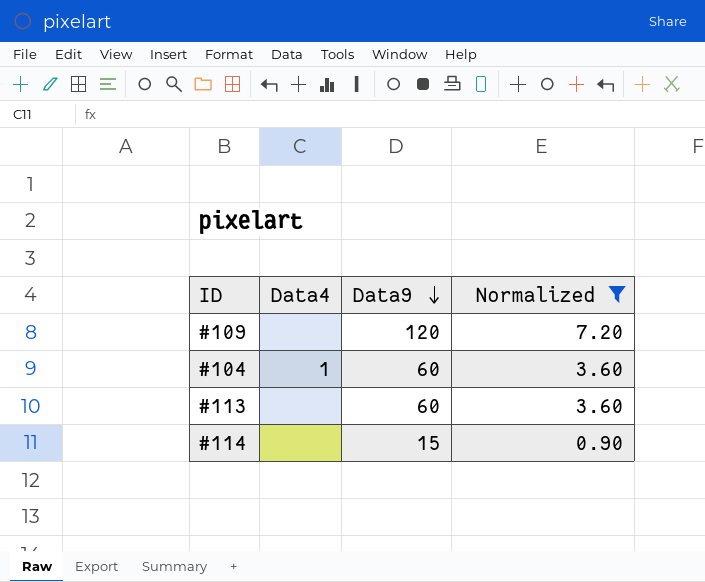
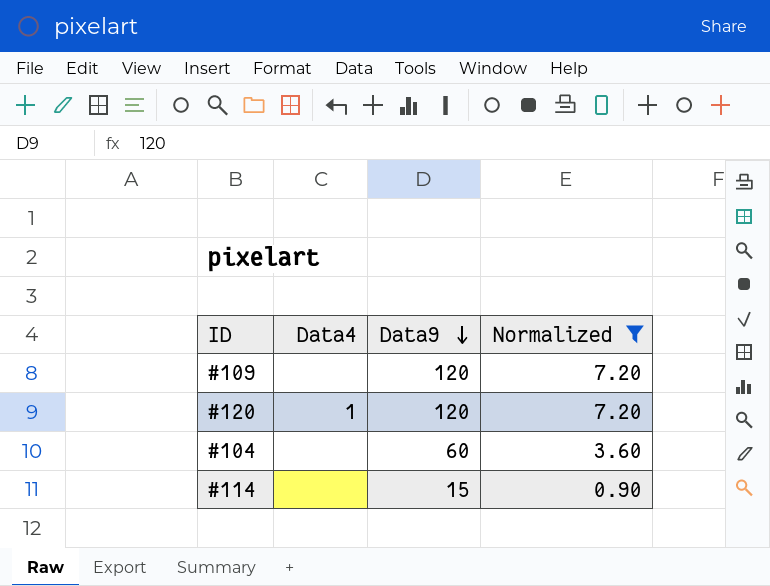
row #113: none | 60 | 3.60 -> none
row #120: none -> 1 | 120 | 7.20
#104 | Data4: 1 -> none

